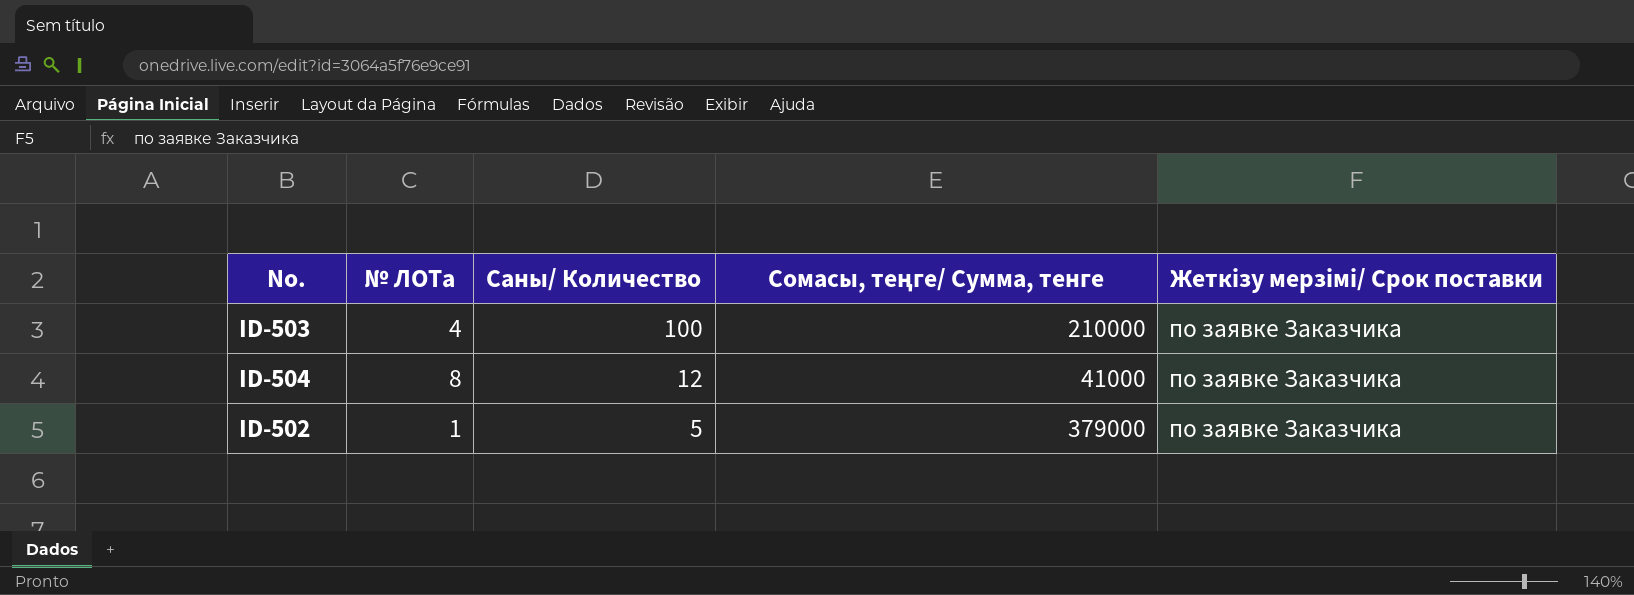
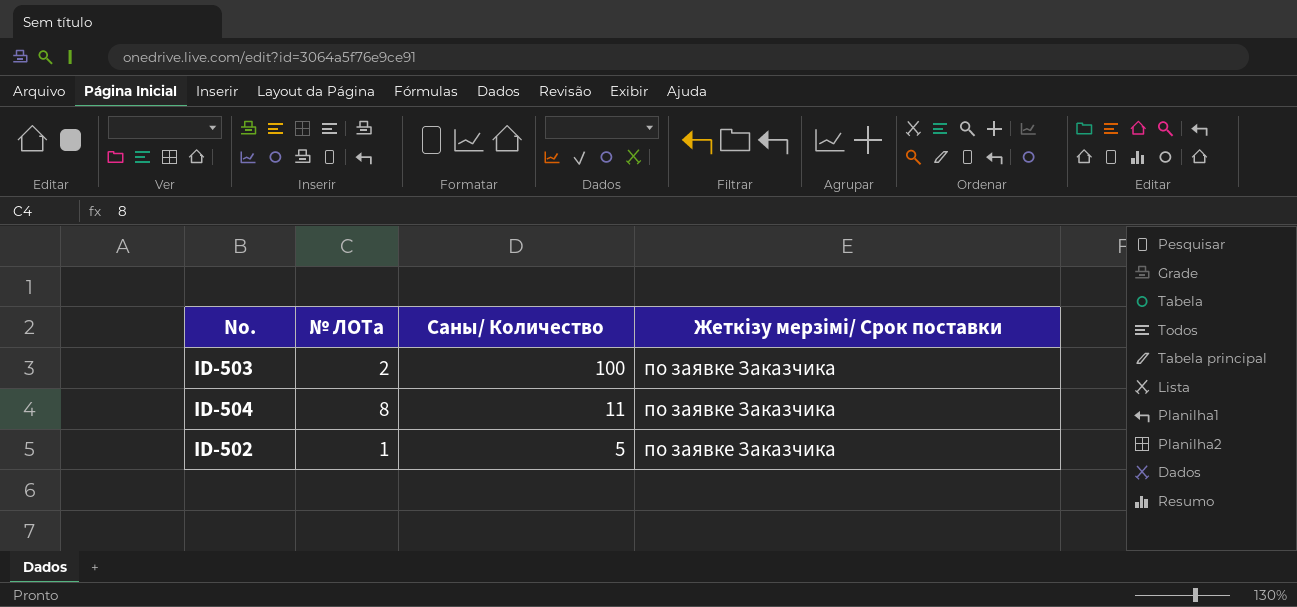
column Сомасы, теңге/ Сумма, тенге | position: 4 -> none
ID-503 | № ЛОТа: 4 -> 2
ID-504 | Саны/ Количество: 12 -> 11

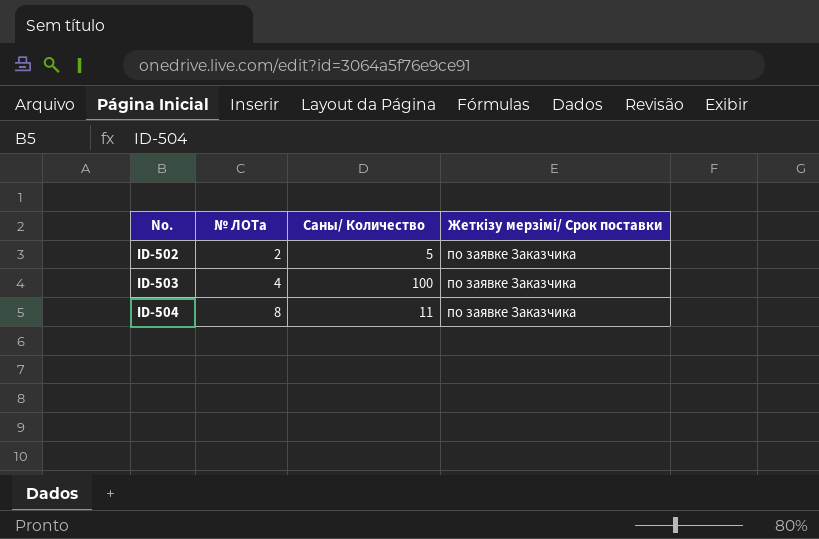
row order: Саны/ Количество descending -> No. ascending
ID-502 | № ЛОТа: 1 -> 2
ID-503 | № ЛОТа: 2 -> 4

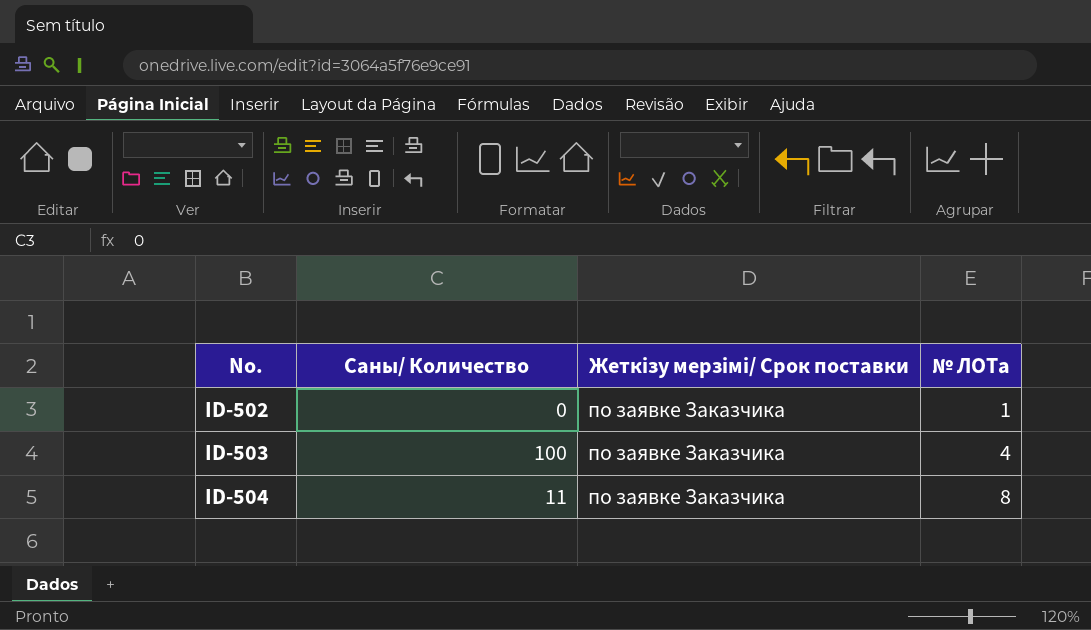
column № ЛОТа | position: 2 -> 4
ID-502 | Саны/ Количество: 5 -> 0
ID-502 | № ЛОТа: 2 -> 1

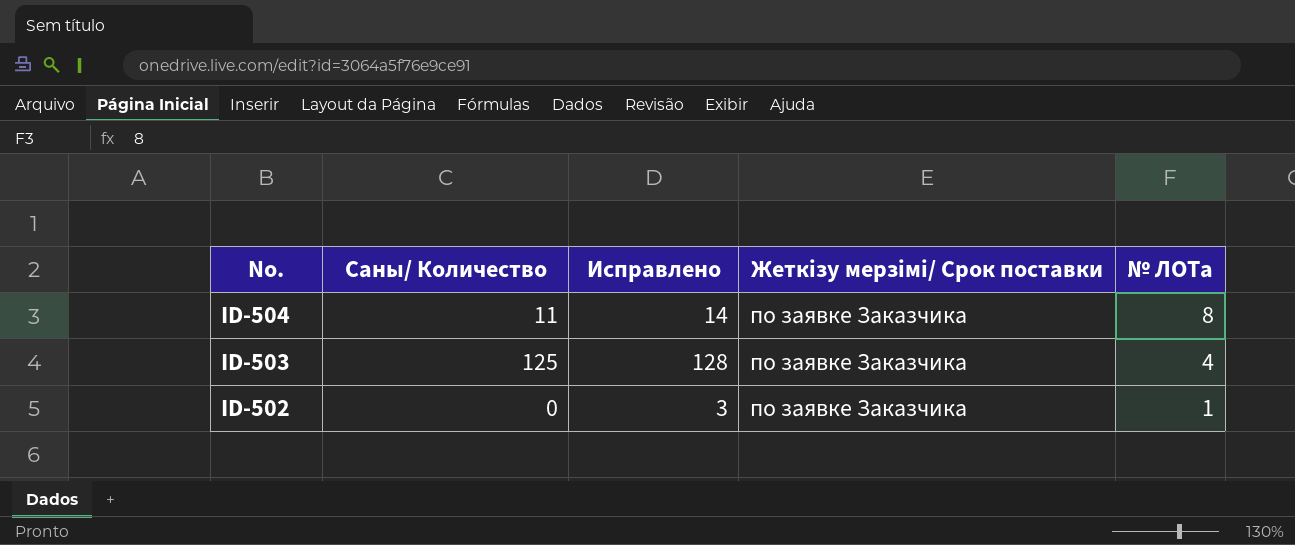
row order: No. ascending -> No. descending
column Исправлено | formula: none -> [Саны/ Количество] + 3
ID-503 | Саны/ Количество: 100 -> 125

